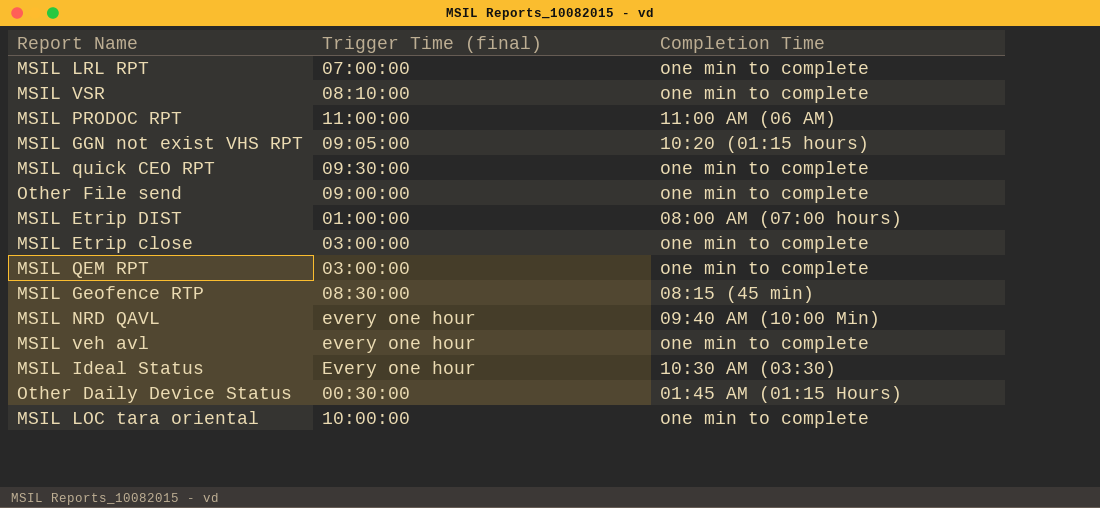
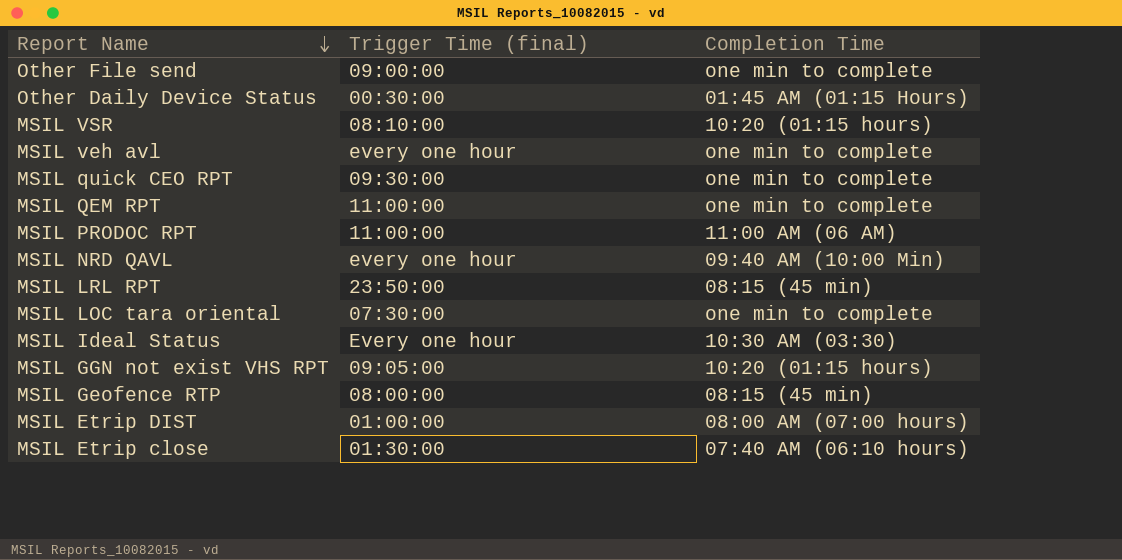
row order: none -> Report Name descending
MSIL VSR | Completion Time: one min to complete -> 10:20 (01:15 hours)
MSIL QEM RPT | Trigger Time (final): 03:00:00 -> 11:00:00
MSIL LRL RPT | Trigger Time (final): 07:00:00 -> 23:50:00
MSIL LRL RPT | Completion Time: one min to complete -> 08:15 (45 min)
MSIL LOC tara oriental | Trigger Time (final): 10:00:00 -> 07:30:00
MSIL Geofence RTP | Trigger Time (final): 08:30:00 -> 08:00:00
MSIL Etrip close | Trigger Time (final): 03:00:00 -> 01:30:00
MSIL Etrip close | Completion Time: one min to complete -> 07:40 AM (06:10 hours)

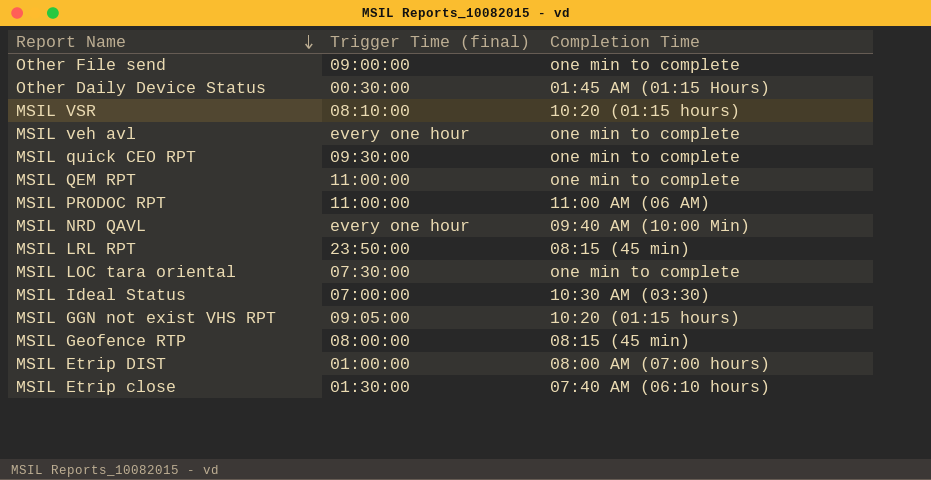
MSIL Ideal Status | Trigger Time (final): Every one hour -> 07:00:00

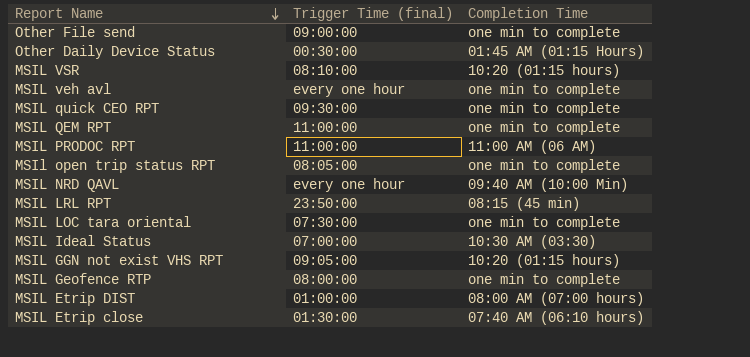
row MSIl open trip status RPT: none -> 08:05:00 | one min to complete
MSIL Geofence RTP | Completion Time: 08:15 (45 min) -> one min to complete

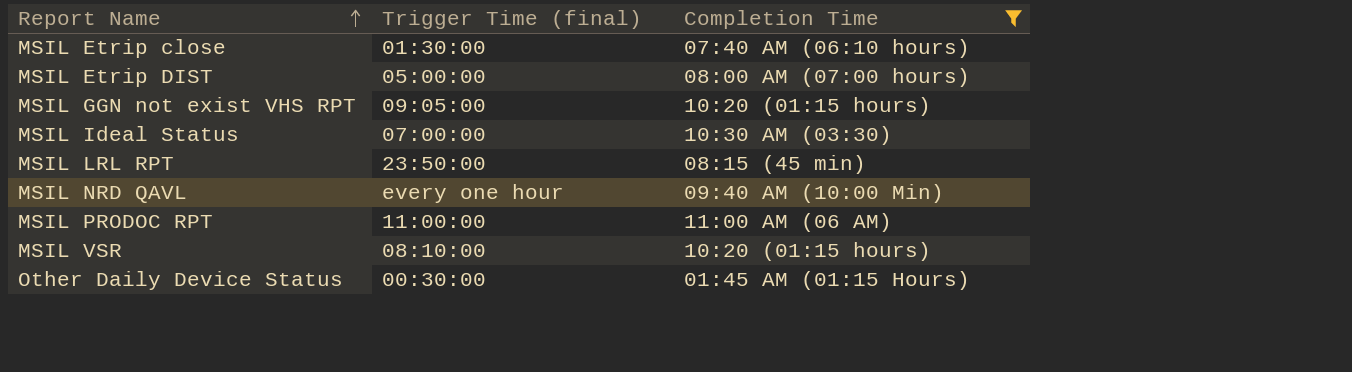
filter: none -> Completion Time != one min to complete
row order: Report Name descending -> Report Name ascending
MSIL Etrip DIST | Trigger Time (final): 01:00:00 -> 05:00:00

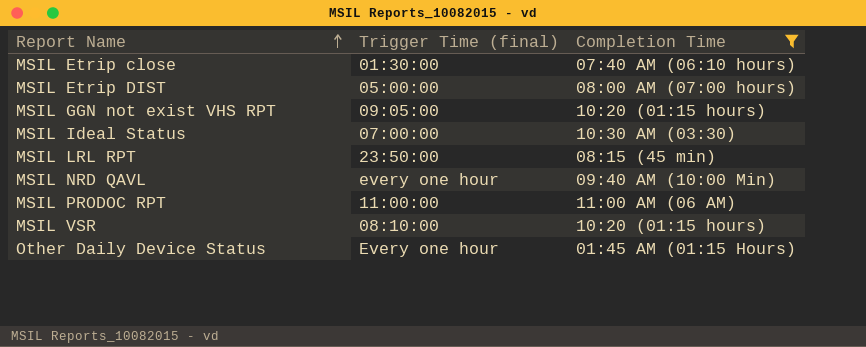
Other Daily Device Status | Trigger Time (final): 00:30:00 -> Every one hour

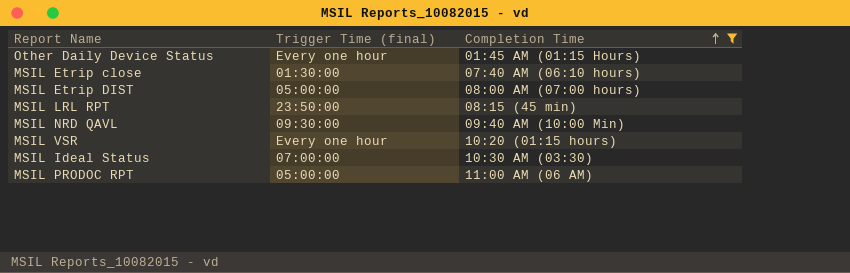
row order: Report Name ascending -> Completion Time ascending
row MSIL GGN not exist VHS RPT: 09:05:00 | 10:20 (01:15 hours) -> none
MSIL NRD QAVL | Trigger Time (final): every one hour -> 09:30:00
MSIL VSR | Trigger Time (final): 08:10:00 -> Every one hour
MSIL PRODOC RPT | Trigger Time (final): 11:00:00 -> 05:00:00

